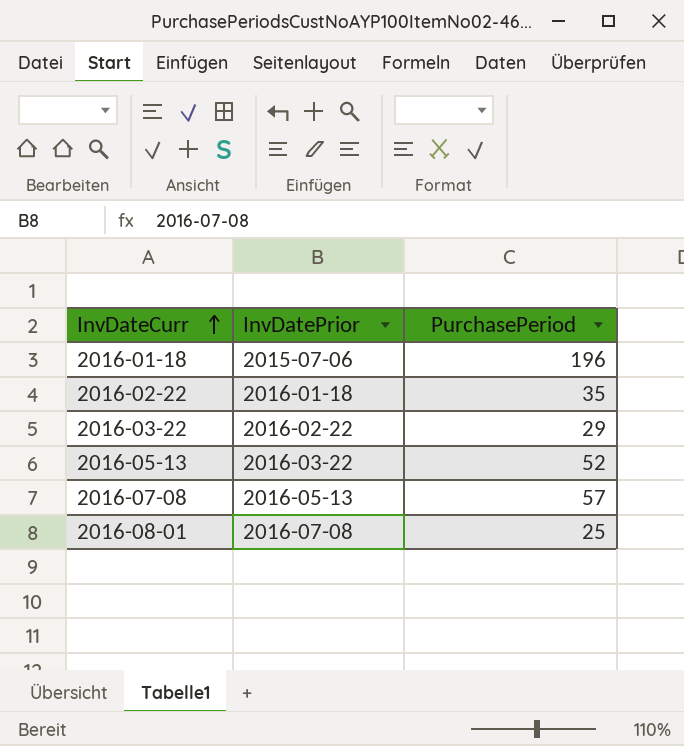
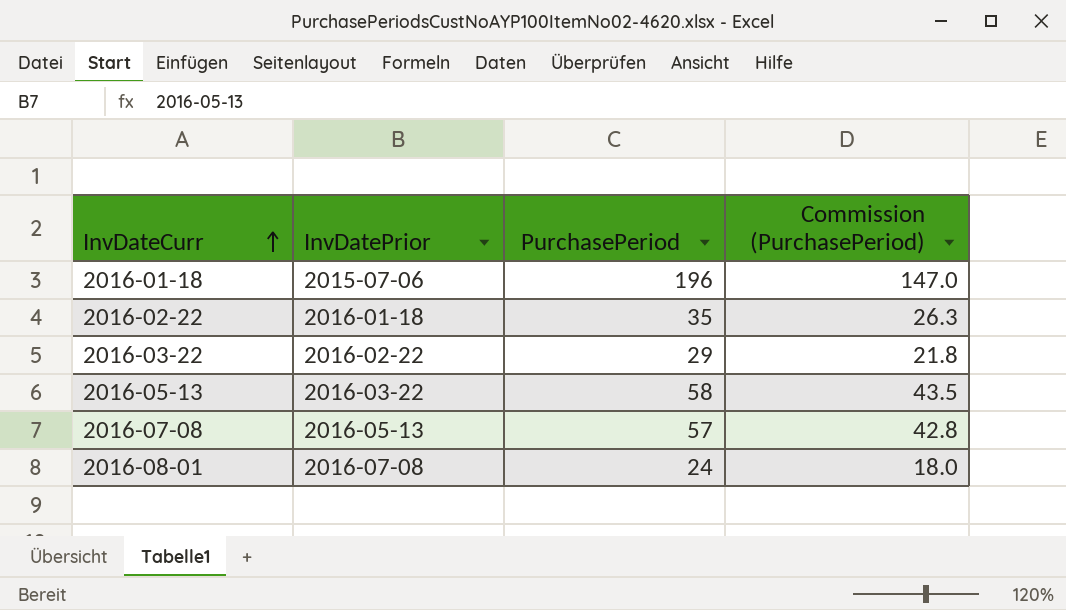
column Commission (PurchasePeriod) | formula: none -> [PurchasePeriod] * 0.75
2016-05-13 | PurchasePeriod: 52 -> 58
2016-08-01 | PurchasePeriod: 25 -> 24

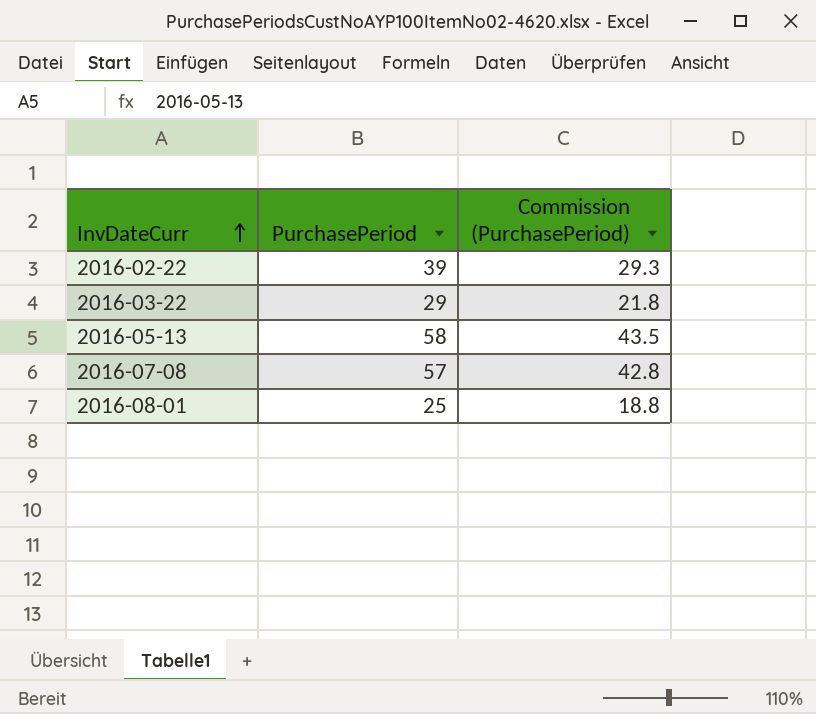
column InvDatePrior | position: 2 -> none
row 2016-01-18: 2015-07-06 | 196 | 147.0 -> none
2016-02-22 | PurchasePeriod: 35 -> 39
2016-02-22 | Commission (PurchasePeriod): 26.3 -> 29.3
2016-08-01 | PurchasePeriod: 24 -> 25
2016-08-01 | Commission (PurchasePeriod): 18.0 -> 18.8

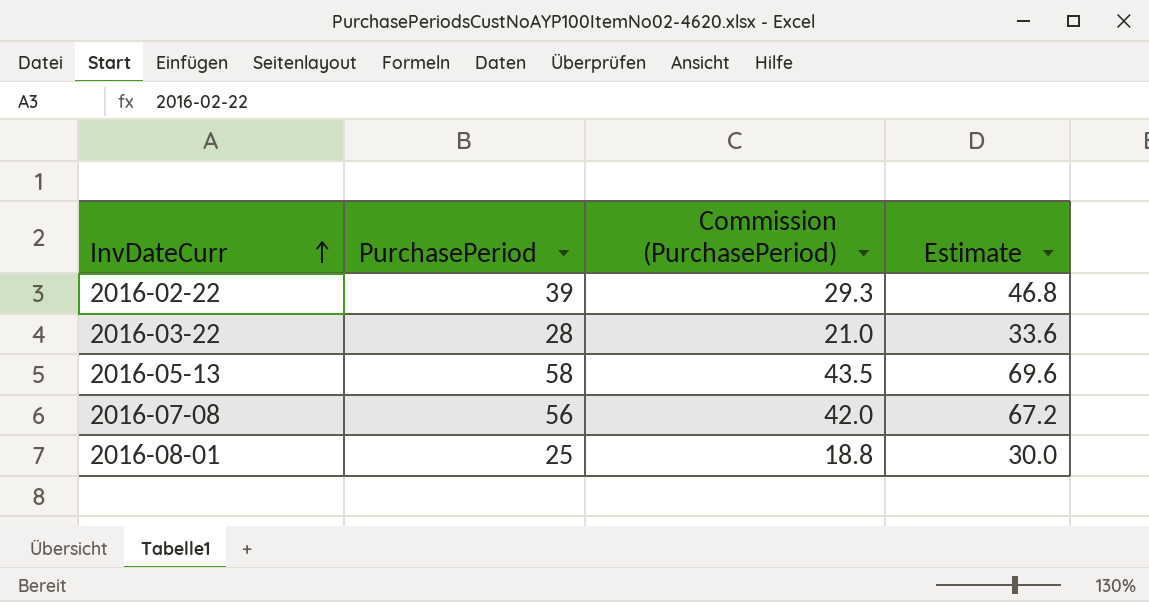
column Estimate | formula: none -> [PurchasePeriod] * 1.2
2016-03-22 | PurchasePeriod: 29 -> 28
2016-03-22 | Commission (PurchasePeriod): 21.8 -> 21.0
2016-07-08 | PurchasePeriod: 57 -> 56
2016-07-08 | Commission (PurchasePeriod): 42.8 -> 42.0

